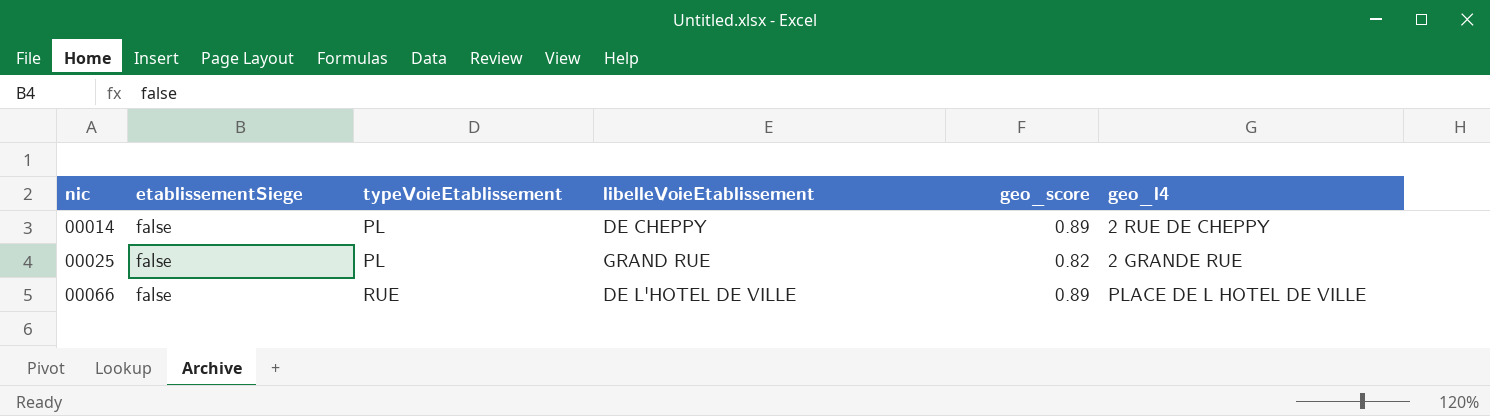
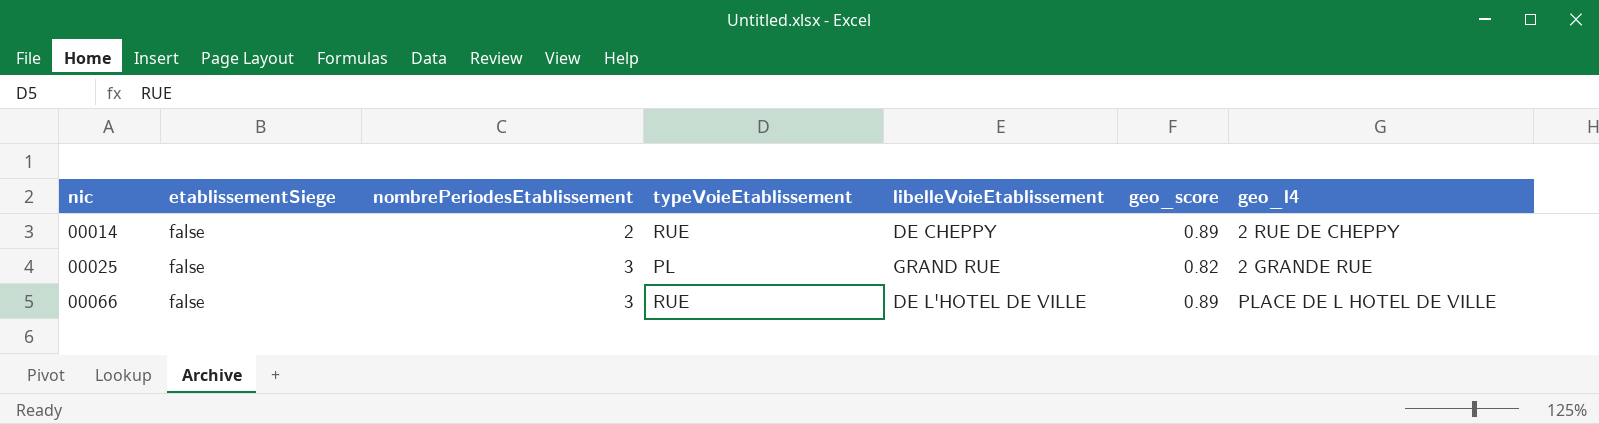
column nombrePeriodesEtablissement | position: none -> 3
00014 | typeVoieEtablissement: PL -> RUE

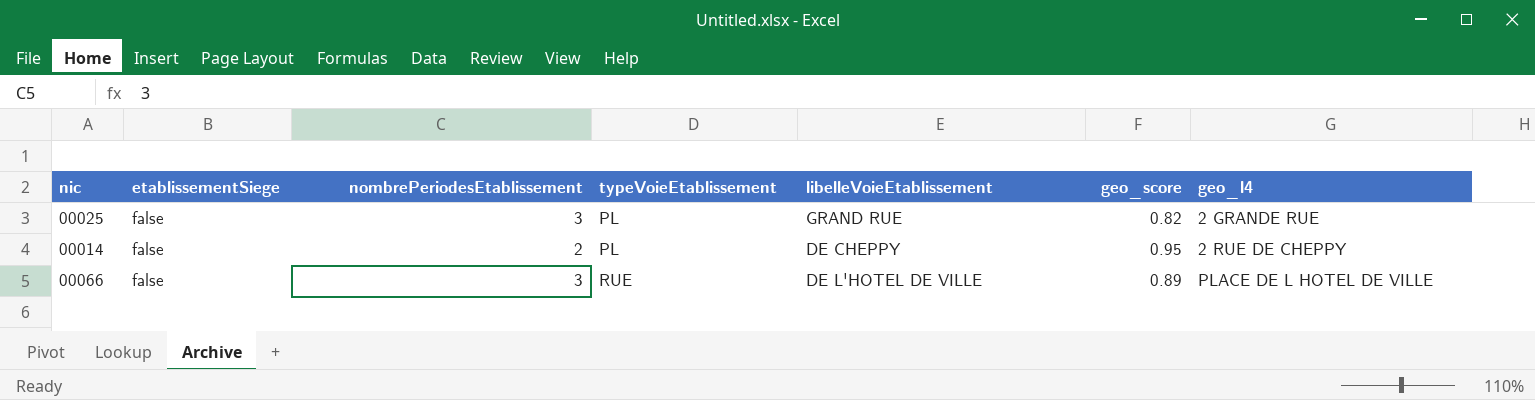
row order: nic ascending -> typeVoieEtablissement ascending
00014 | typeVoieEtablissement: RUE -> PL
00014 | geo_score: 0.89 -> 0.95

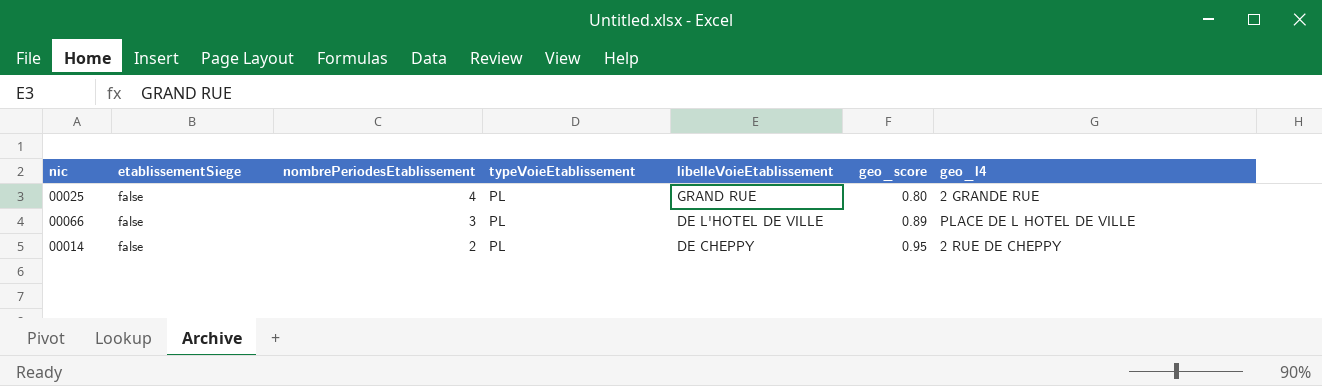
row order: typeVoieEtablissement ascending -> nombrePeriodesEtablissement descending
00025 | nombrePeriodesEtablissement: 3 -> 4
00025 | geo_score: 0.82 -> 0.80
00066 | typeVoieEtablissement: RUE -> PL

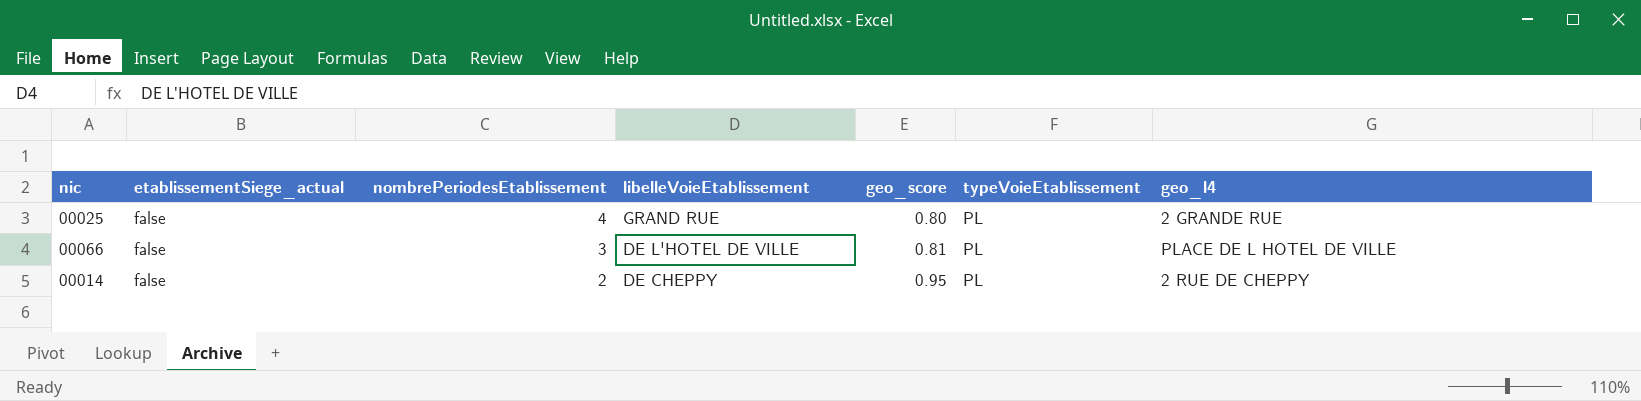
column name: etablissementSiege -> etablissementSiege_actual
column typeVoieEtablissement | position: 4 -> 6
00066 | geo_score: 0.89 -> 0.81

